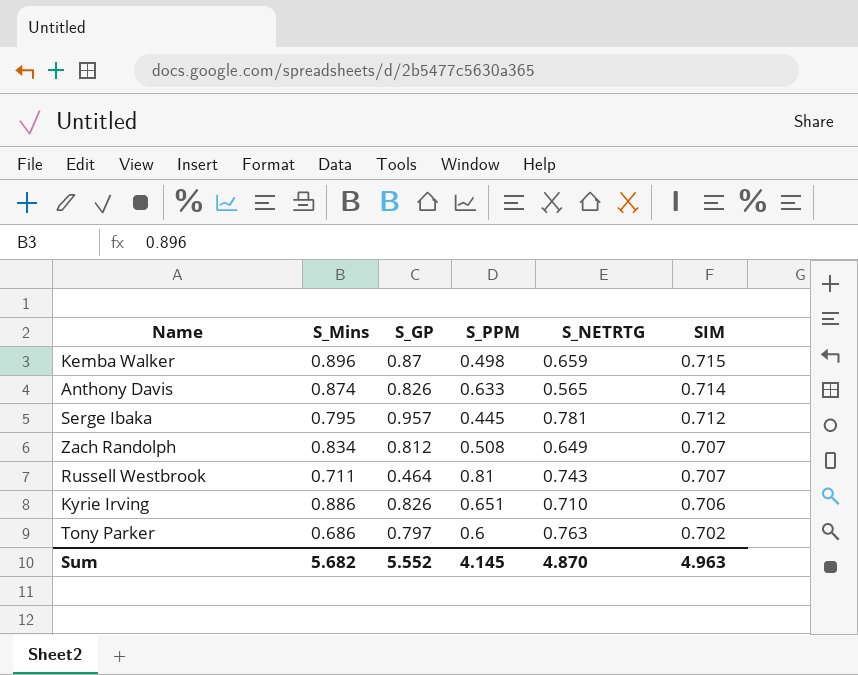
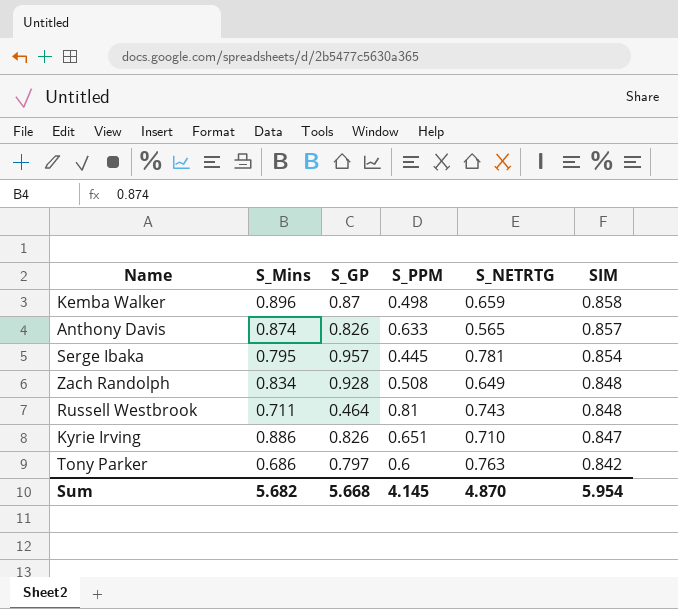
Kemba Walker | SIM: 0.715 -> 0.858
Anthony Davis | SIM: 0.714 -> 0.857
Serge Ibaka | SIM: 0.712 -> 0.854
Zach Randolph | S_GP: 0.812 -> 0.928
Zach Randolph | SIM: 0.707 -> 0.848
Russell Westbrook | SIM: 0.707 -> 0.848
Kyrie Irving | SIM: 0.706 -> 0.847
Tony Parker | SIM: 0.702 -> 0.842
Sum | S_GP: 5.552 -> 5.668
Sum | SIM: 4.963 -> 5.954

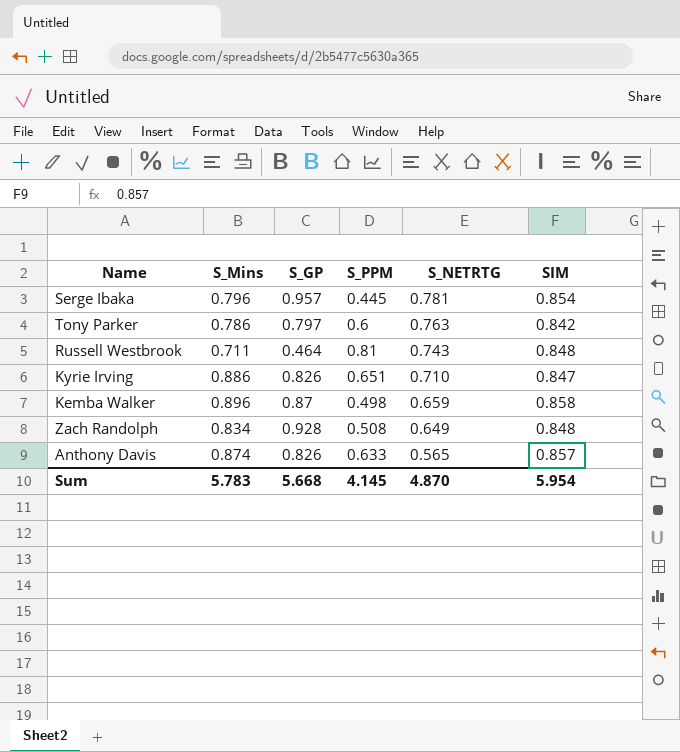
row order: SIM descending -> S_NETRTG descending
Serge Ibaka | S_Mins: 0.795 -> 0.796
Tony Parker | S_Mins: 0.686 -> 0.786
Sum | S_Mins: 5.682 -> 5.783

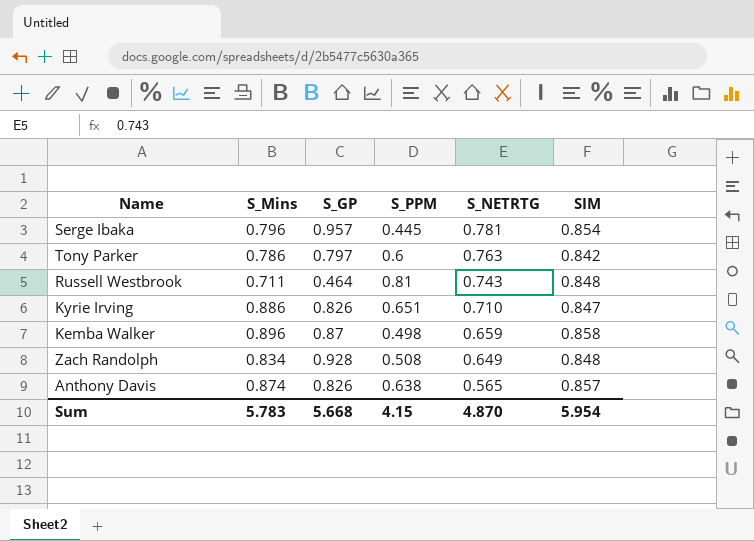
Anthony Davis | S_PPM: 0.633 -> 0.638
Sum | S_PPM: 4.145 -> 4.15

